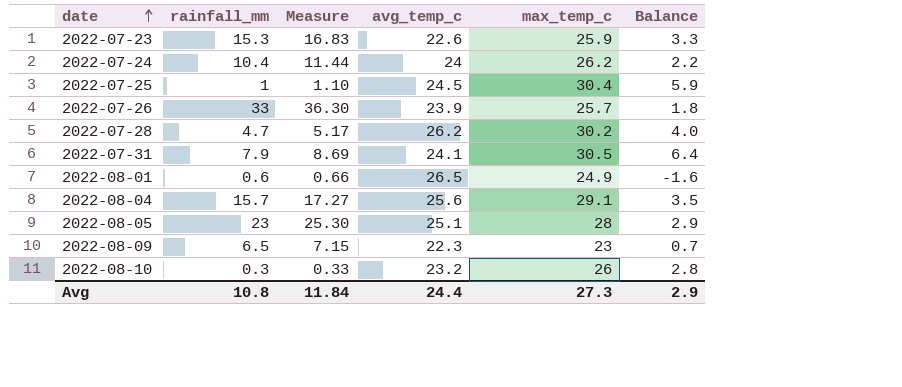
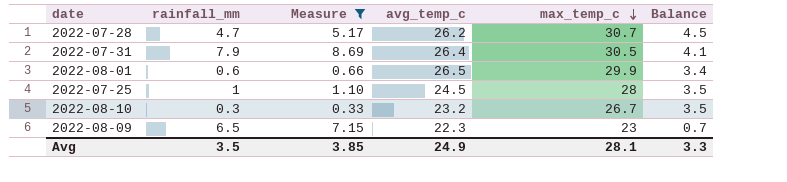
filter: none -> Measure <= 8.69
row order: date ascending -> max_temp_c descending
2022-07-28 | max_temp_c: 30.2 -> 30.7
2022-07-28 | Balance: 4.0 -> 4.5
2022-07-31 | avg_temp_c: 24.1 -> 26.4
2022-07-31 | Balance: 6.4 -> 4.1
2022-08-01 | max_temp_c: 24.9 -> 29.9
2022-08-01 | Balance: -1.6 -> 3.4
2022-07-25 | max_temp_c: 30.4 -> 28
2022-07-25 | Balance: 5.9 -> 3.5
2022-08-10 | max_temp_c: 26 -> 26.7
2022-08-10 | Balance: 2.8 -> 3.5
Avg | rainfall_mm: 10.8 -> 3.5
Avg | Measure: 11.84 -> 3.85
Avg | avg_temp_c: 24.4 -> 24.9
Avg | max_temp_c: 27.3 -> 28.1
Avg | Balance: 2.9 -> 3.3

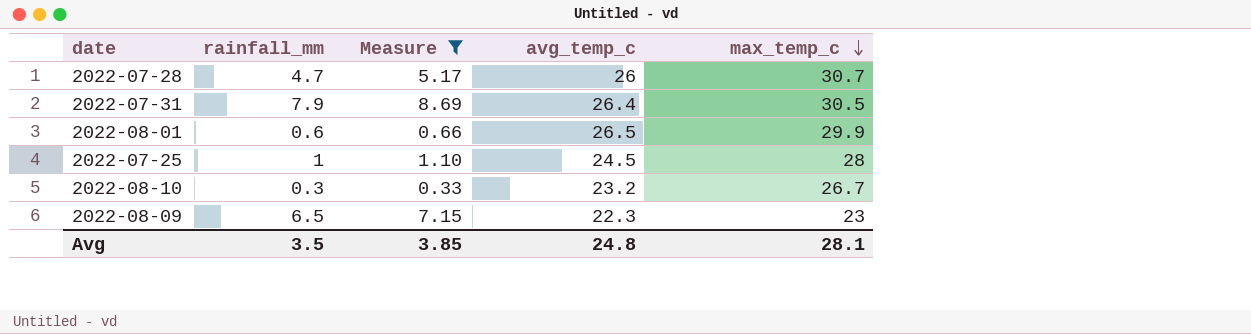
column Balance | formula: [max_temp_c] - [avg_temp_c] -> none
2022-07-28 | avg_temp_c: 26.2 -> 26
Avg | avg_temp_c: 24.9 -> 24.8

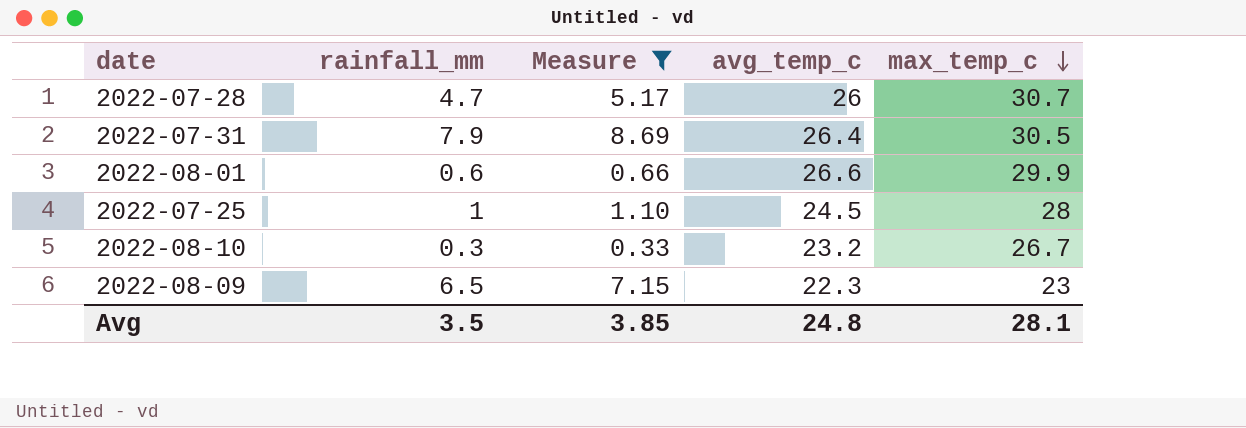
2022-08-01 | avg_temp_c: 26.5 -> 26.6

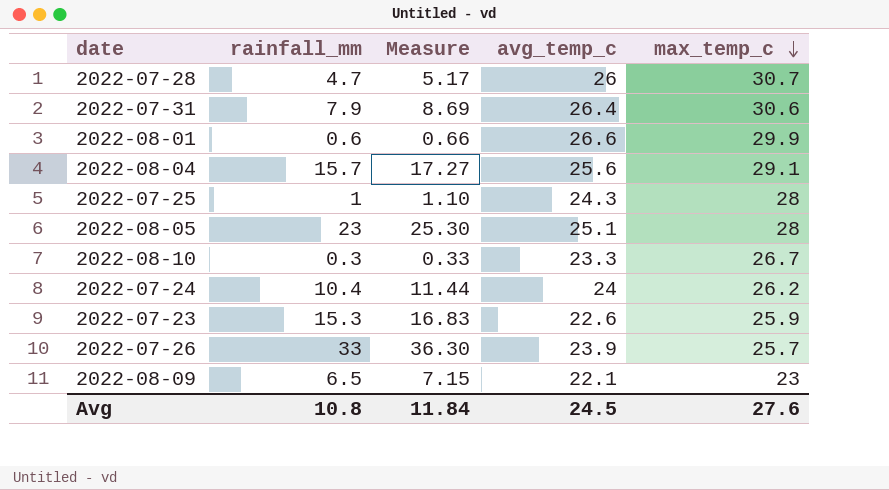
filter: Measure <= 8.69 -> none
2022-07-31 | max_temp_c: 30.5 -> 30.6
2022-07-25 | avg_temp_c: 24.5 -> 24.3
2022-08-10 | avg_temp_c: 23.2 -> 23.3
2022-08-09 | avg_temp_c: 22.3 -> 22.1
Avg | rainfall_mm: 3.5 -> 10.8
Avg | Measure: 3.85 -> 11.84
Avg | avg_temp_c: 24.8 -> 24.5
Avg | max_temp_c: 28.1 -> 27.6

